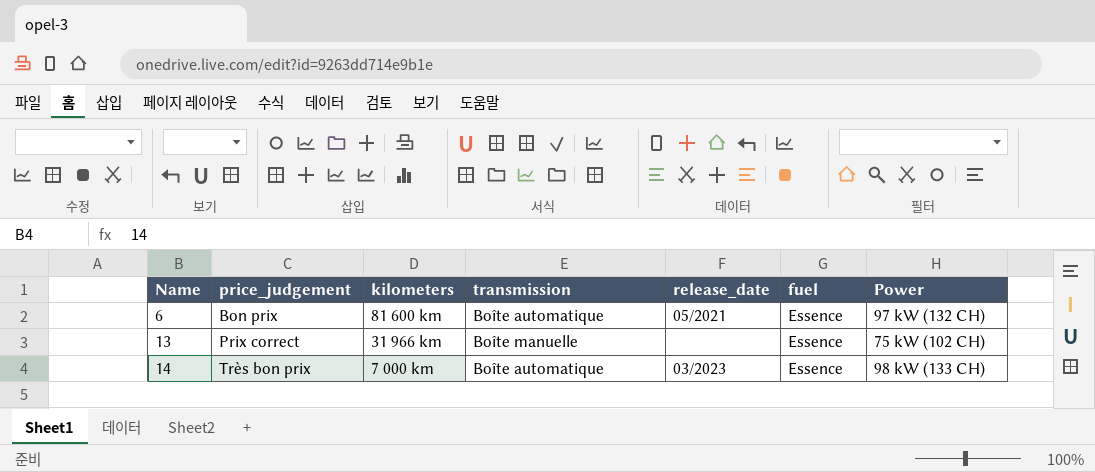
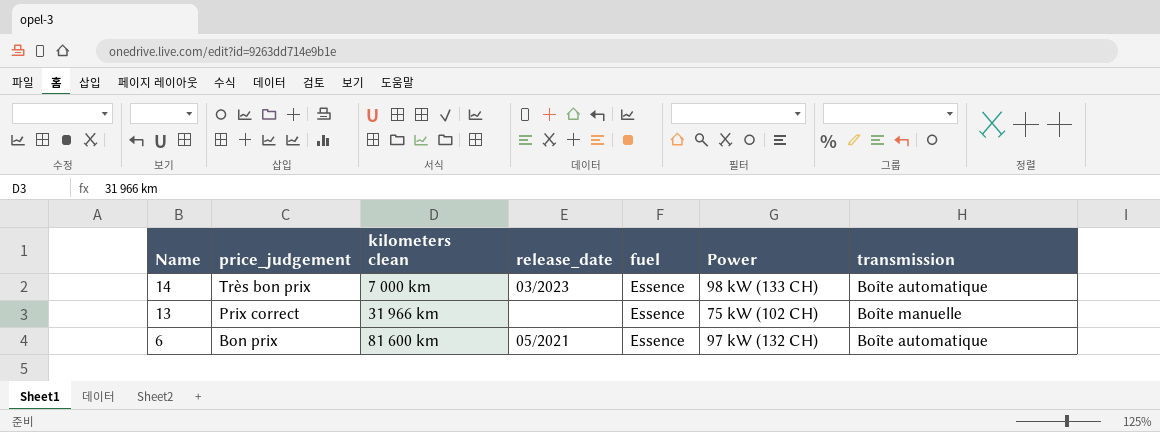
row order: Name ascending -> Name descending
column name: kilometers -> kilometers clean
column transmission | position: 4 -> 7

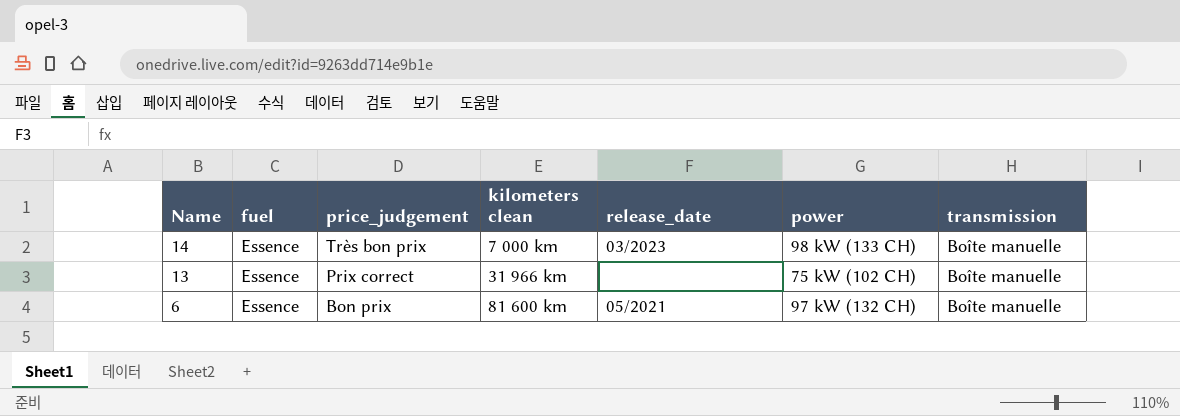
column fuel | position: 5 -> 2
column name: Power -> power
14 | transmission: Boîte automatique -> Boîte manuelle
6 | transmission: Boîte automatique -> Boîte manuelle

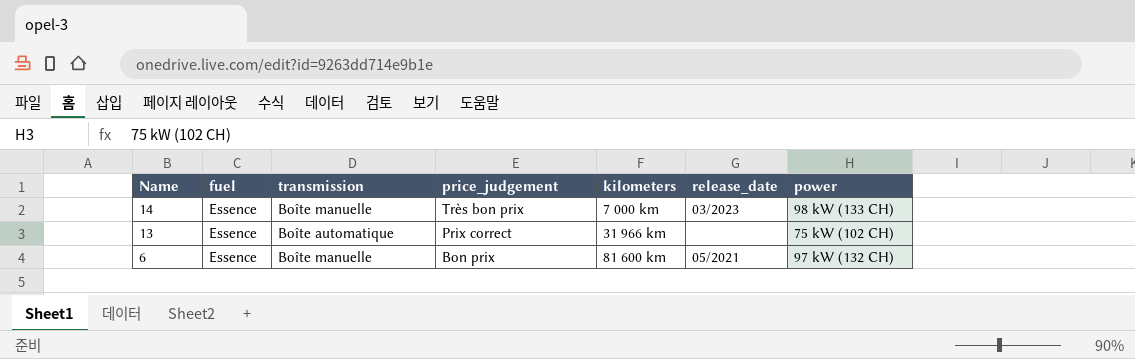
column transmission | position: 7 -> 3
column name: kilometers clean -> kilometers
13 | transmission: Boîte manuelle -> Boîte automatique

